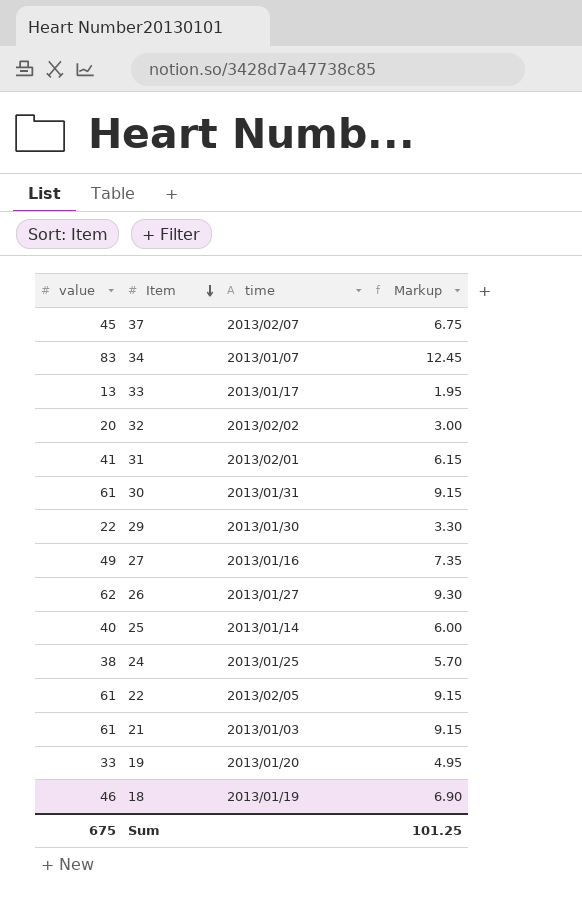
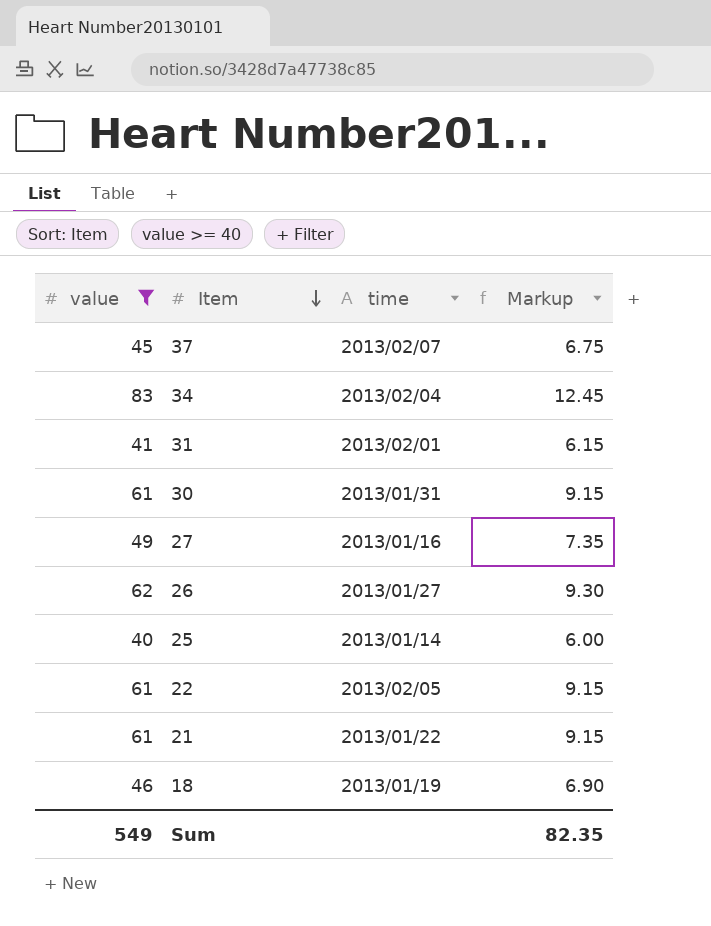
filter: none -> value >= 40
34 | time: 2013/01/07 -> 2013/02/04
21 | time: 2013/01/03 -> 2013/01/22
Sum | value: 675 -> 549
Sum | Markup: 101.25 -> 82.35

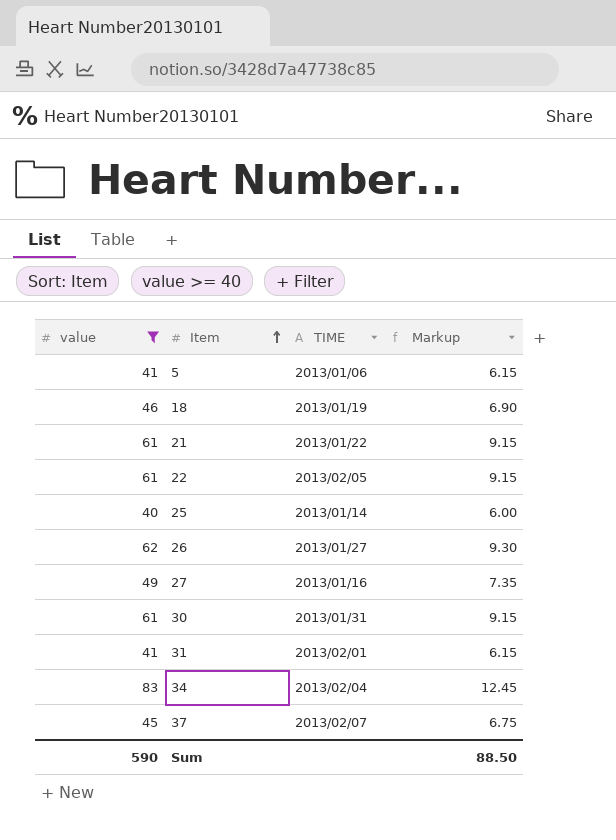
row order: Item descending -> Item ascending
column name: time -> TIME
row 5: none -> 41 | 2013/01/06 | 6.15
Sum | value: 549 -> 590
Sum | Markup: 82.35 -> 88.50

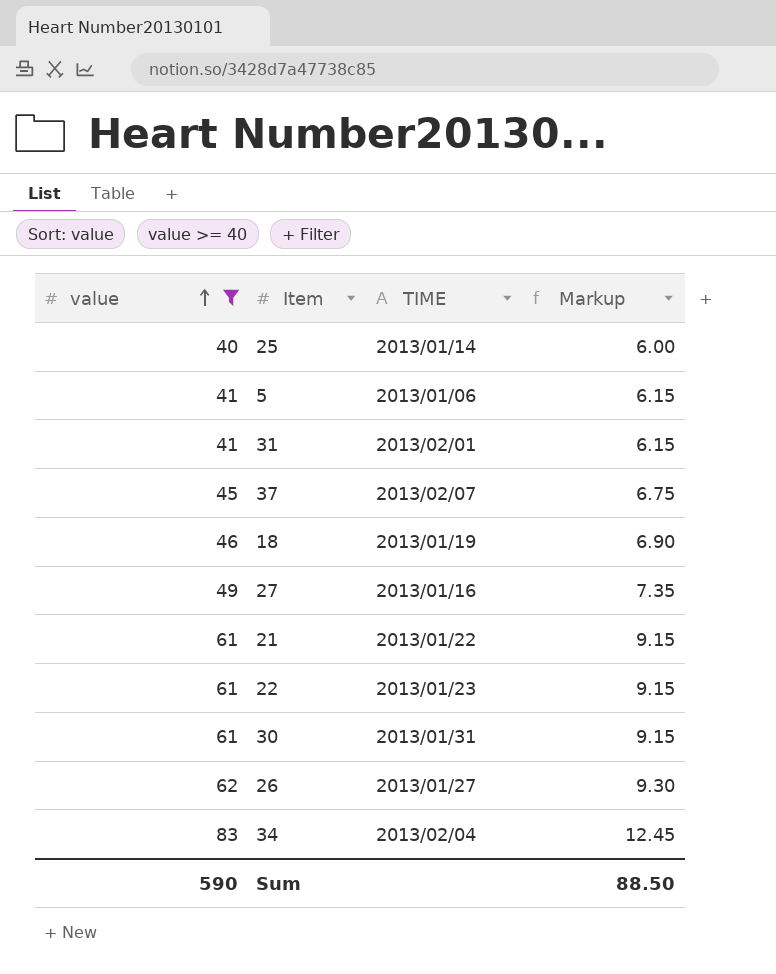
row order: Item ascending -> value ascending
22 | TIME: 2013/02/05 -> 2013/01/23

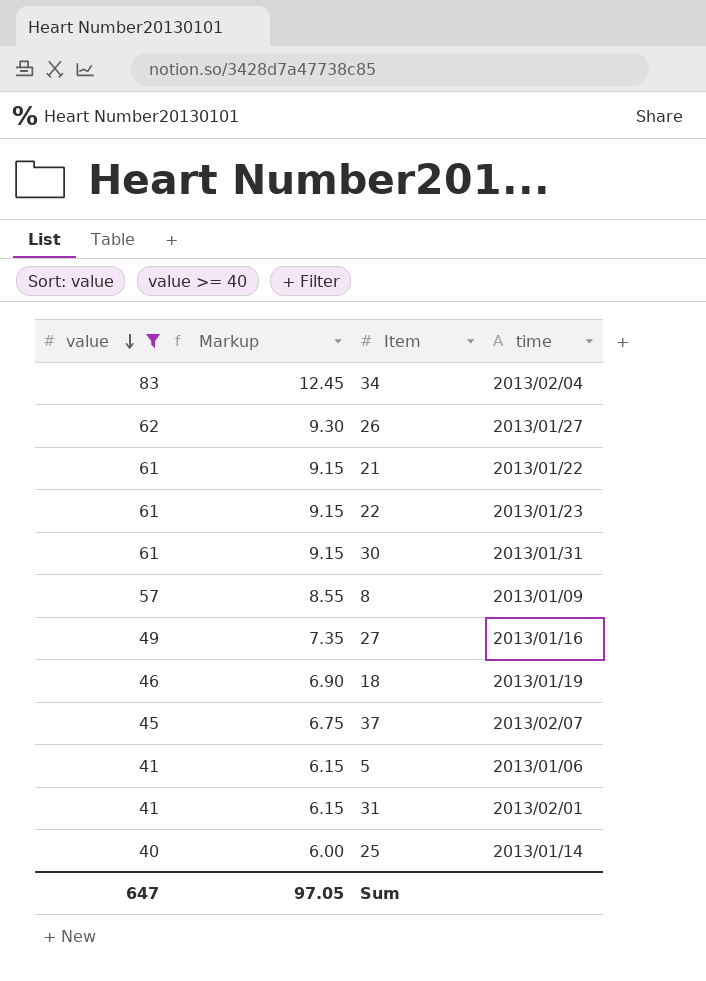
row order: value ascending -> value descending
column Markup | position: 4 -> 2
column name: TIME -> time
row 8: none -> 57 | 8.55 | 2013/01/09
Sum | value: 590 -> 647
Sum | Markup: 88.50 -> 97.05

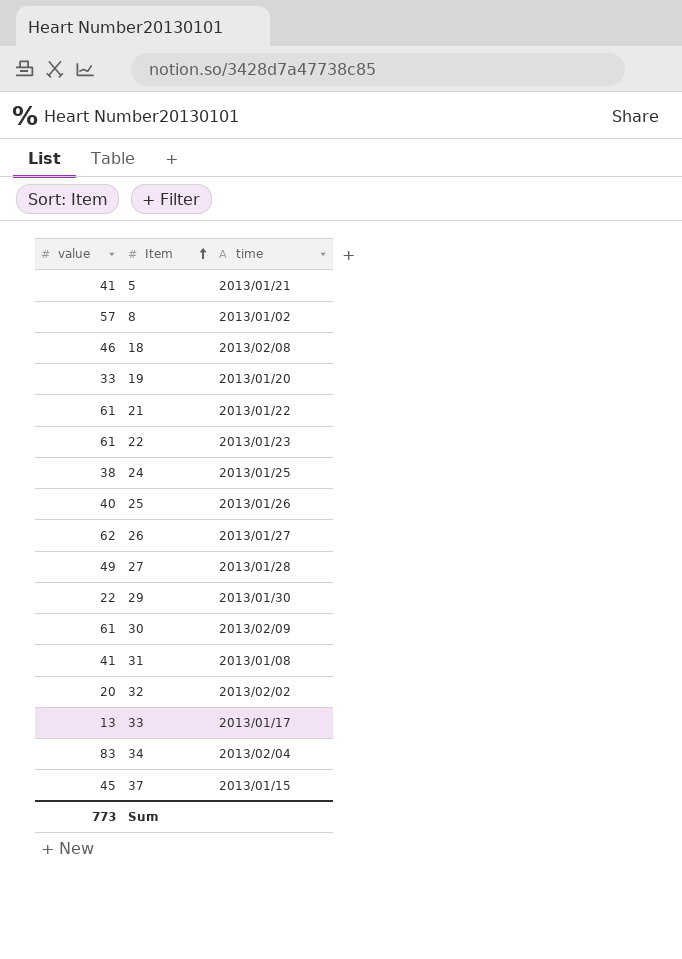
filter: value >= 40 -> none
row order: value descending -> Item ascending
column Markup | formula: [value] * 0.15 -> none
5 | time: 2013/01/06 -> 2013/01/21
8 | time: 2013/01/09 -> 2013/01/02
18 | time: 2013/01/19 -> 2013/02/08
25 | time: 2013/01/14 -> 2013/01/26
27 | time: 2013/01/16 -> 2013/01/28
30 | time: 2013/01/31 -> 2013/02/09
31 | time: 2013/02/01 -> 2013/01/08
37 | time: 2013/02/07 -> 2013/01/15
Sum | value: 647 -> 773

